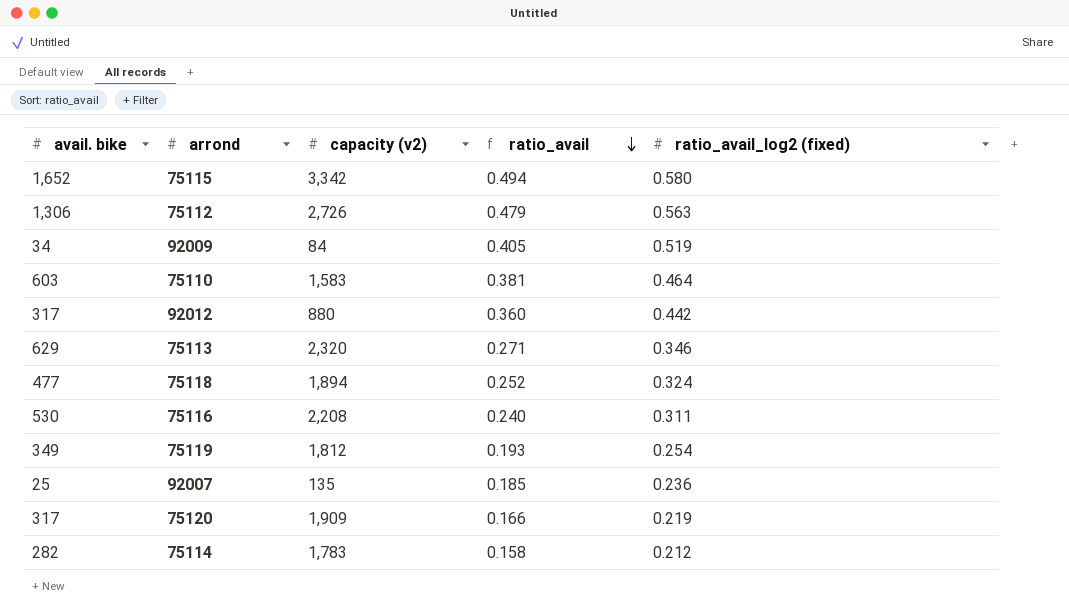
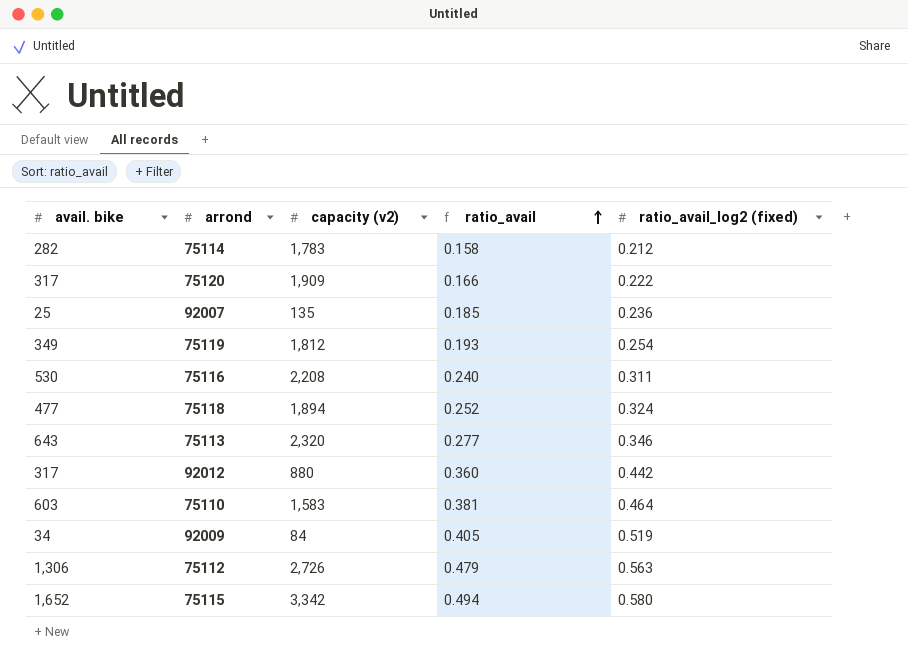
row order: ratio_avail descending -> ratio_avail ascending
75120 | ratio_avail_log2 (fixed): 0.219 -> 0.222
75113 | avail. bike: 629 -> 643
75113 | ratio_avail: 0.271 -> 0.277

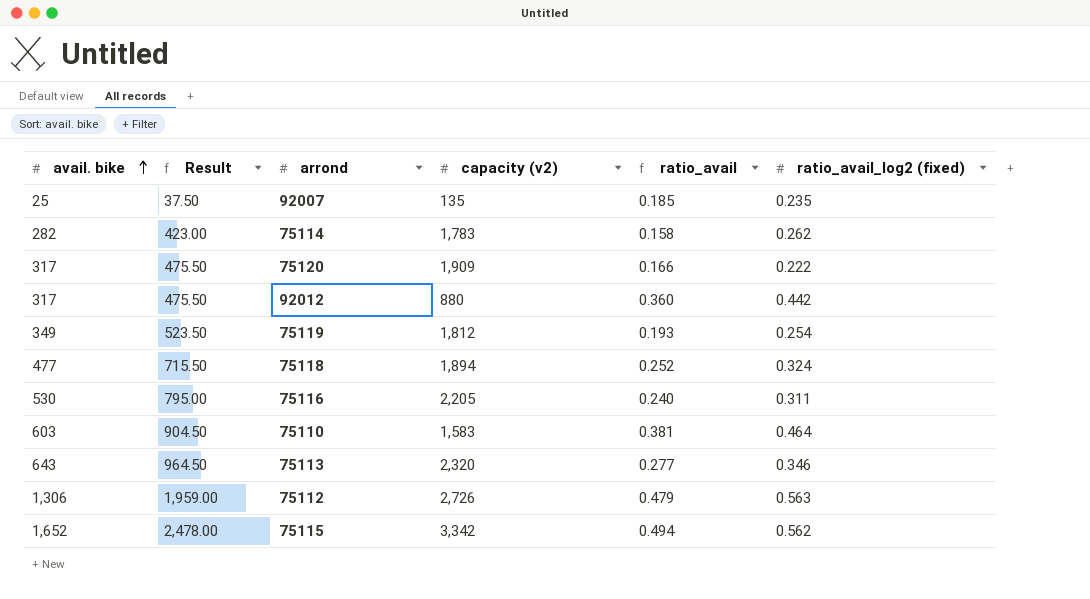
row order: ratio_avail ascending -> avail. bike ascending
column Result | formula: none -> [avail. bike] * 1.5
row 92009: 34 | 84 | 0.405 | 0.519 -> none
92007 | ratio_avail_log2 (fixed): 0.236 -> 0.235
75114 | ratio_avail_log2 (fixed): 0.212 -> 0.262
75116 | capacity (v2): 2,208 -> 2,205
75115 | ratio_avail_log2 (fixed): 0.580 -> 0.562

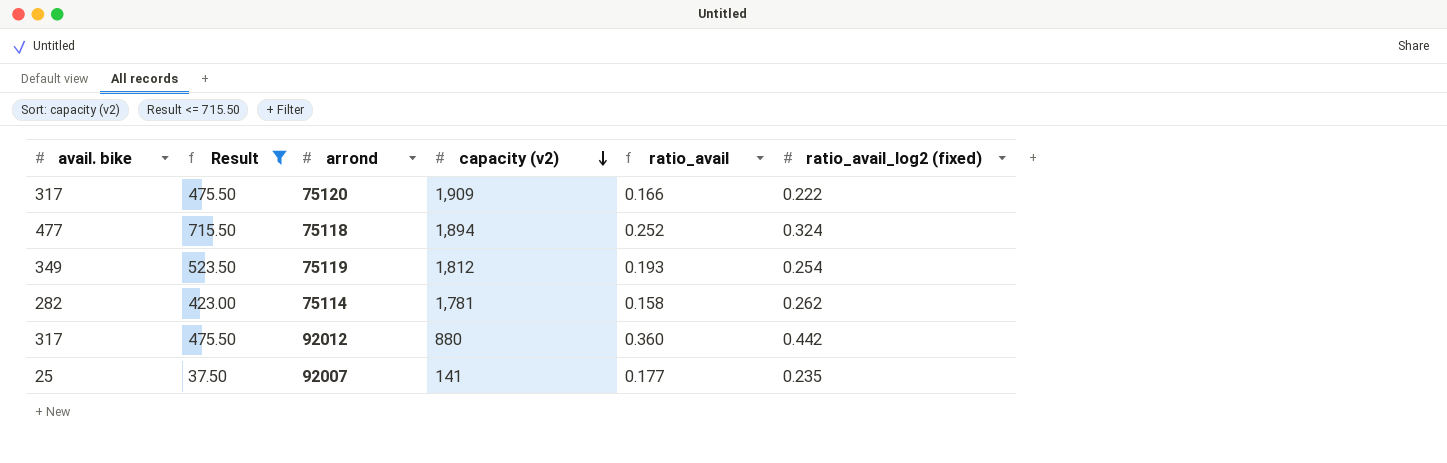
filter: none -> Result <= 715.50
row order: avail. bike ascending -> capacity (v2) descending
75114 | capacity (v2): 1,783 -> 1,781
92007 | capacity (v2): 135 -> 141
92007 | ratio_avail: 0.185 -> 0.177

